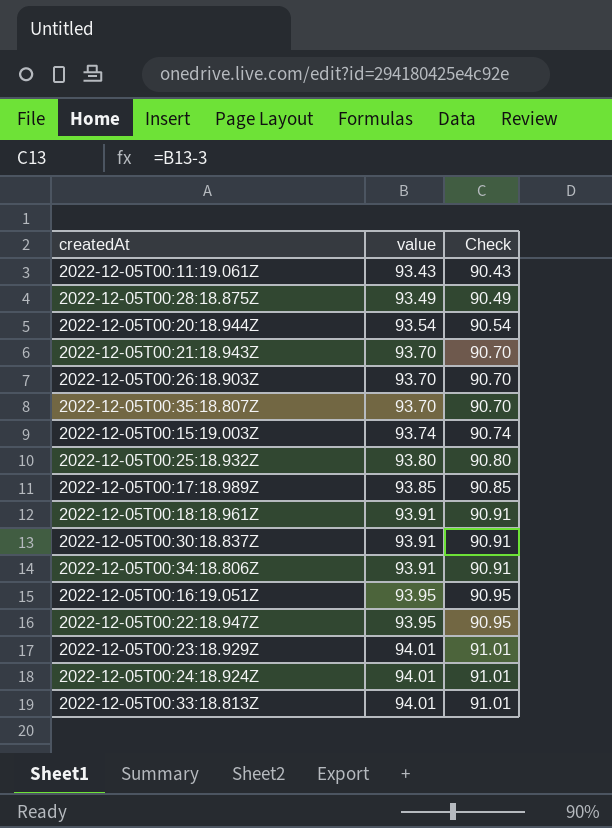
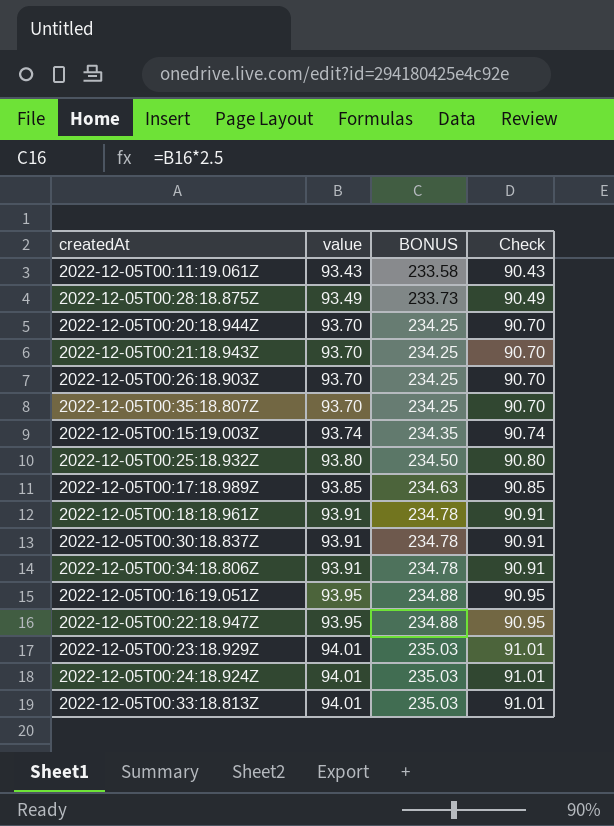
column BONUS | formula: none -> [value] * 2.5
2022-12-05T00:20:18.944Z | value: 93.54 -> 93.70
2022-12-05T00:20:18.944Z | Check: 90.54 -> 90.70

